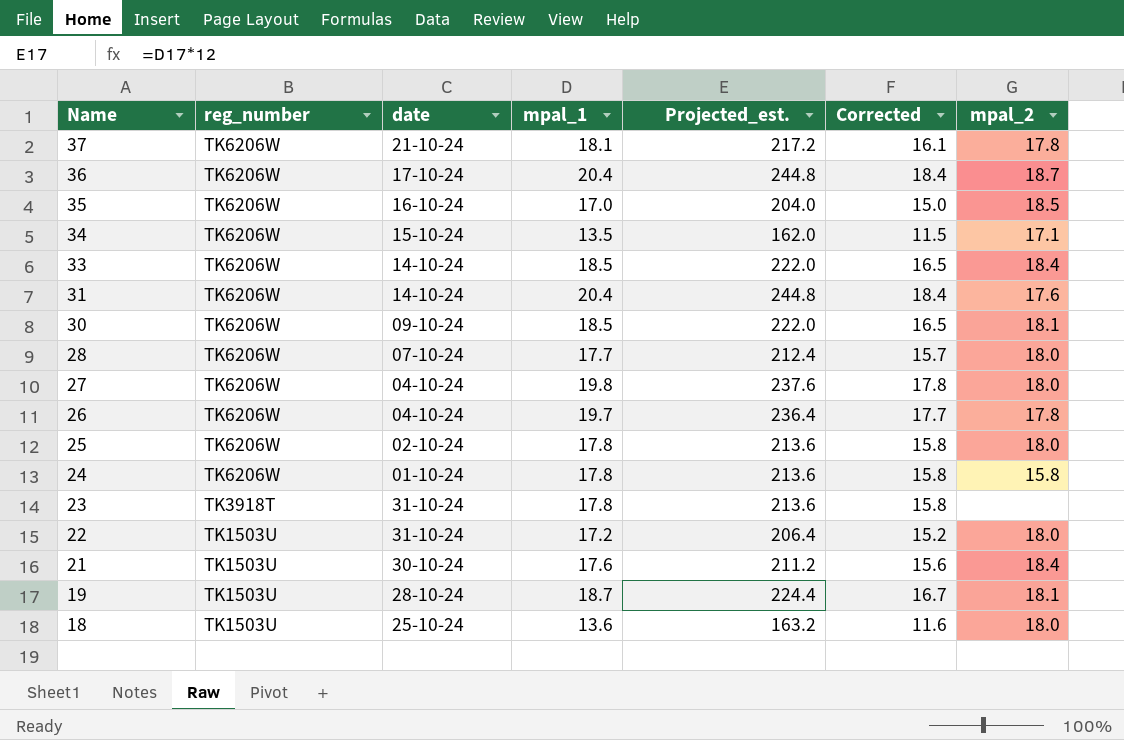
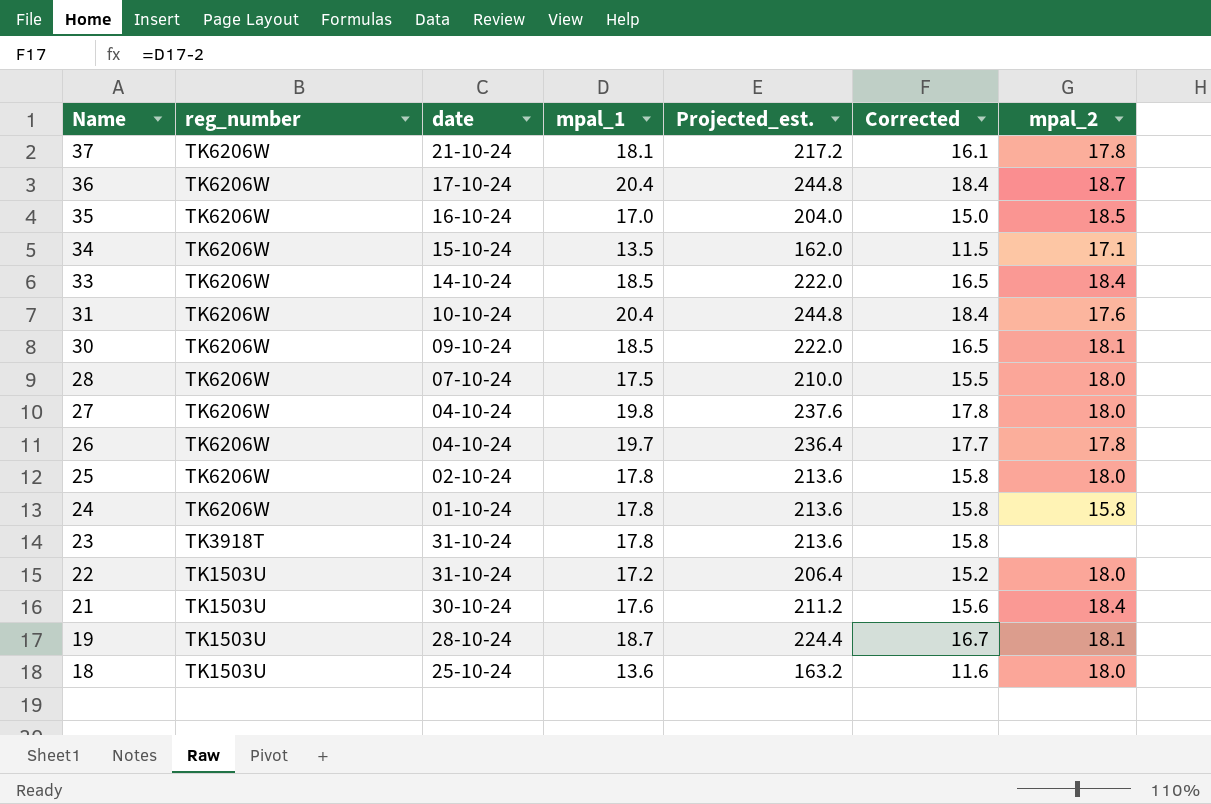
31 | date: 14-10-24 -> 10-10-24
28 | mpal_1: 17.7 -> 17.5
28 | Projected_est.: 212.4 -> 210.0
28 | Corrected: 15.7 -> 15.5

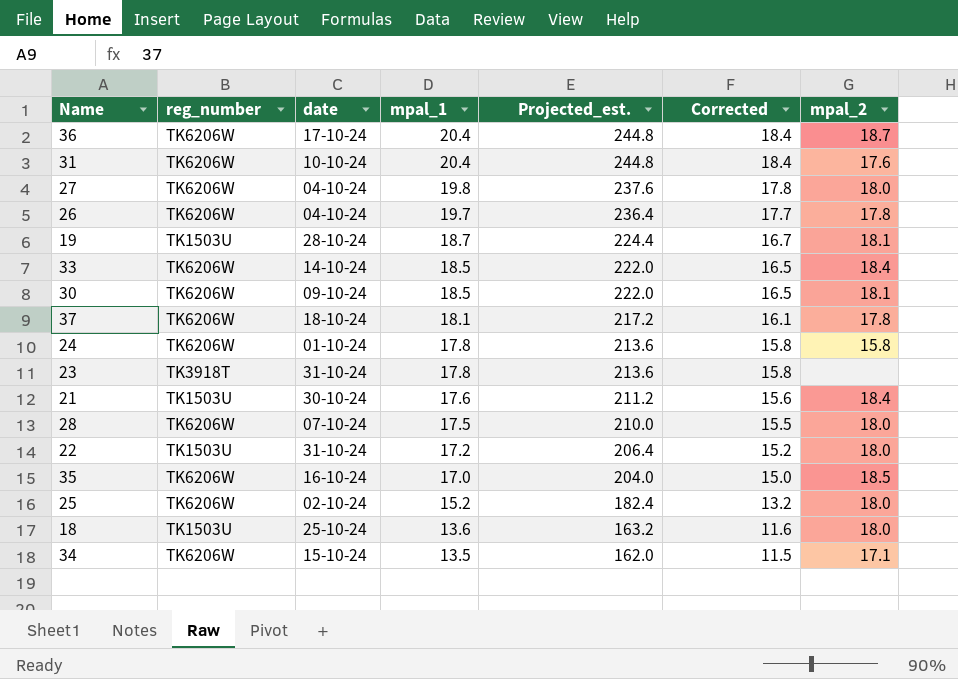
row order: Name descending -> mpal_1 descending
37 | date: 21-10-24 -> 18-10-24
25 | mpal_1: 17.8 -> 15.2
25 | Projected_est.: 213.6 -> 182.4
25 | Corrected: 15.8 -> 13.2

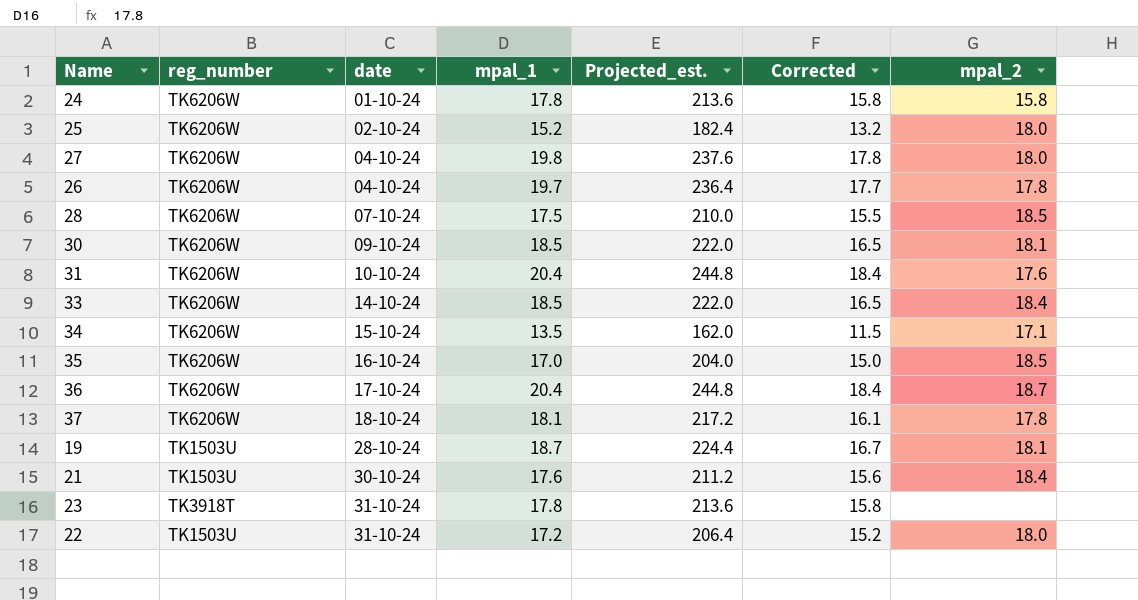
row order: mpal_1 descending -> date ascending
row 18: TK1503U | 25-10-24 | 13.6 | 163.2 | 11.6 | 18.0 -> none
28 | mpal_2: 18.0 -> 18.5

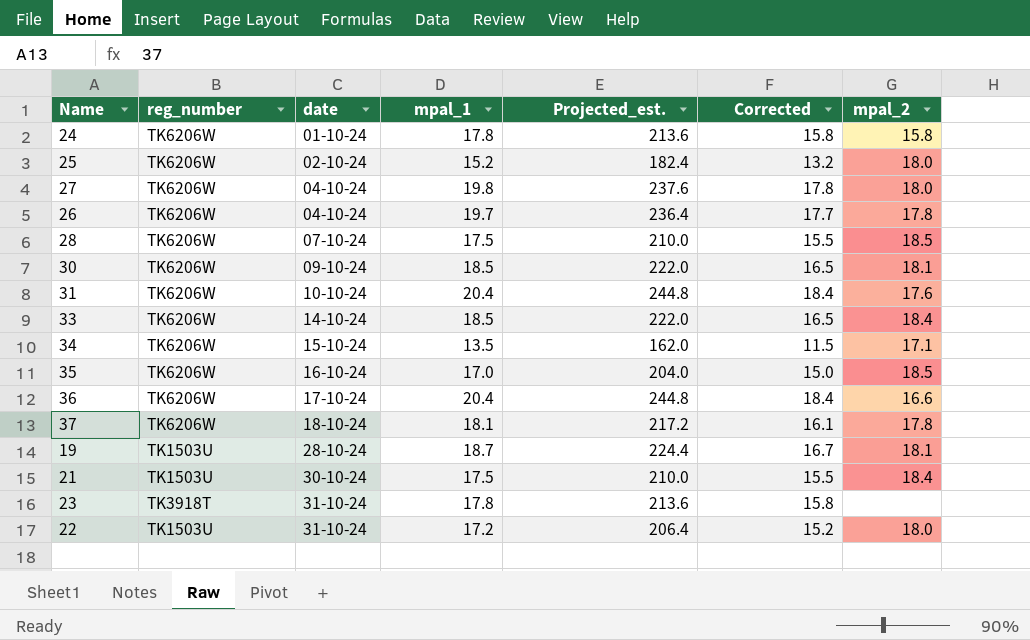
36 | mpal_2: 18.7 -> 16.6
21 | mpal_1: 17.6 -> 17.5
21 | Projected_est.: 211.2 -> 210.0
21 | Corrected: 15.6 -> 15.5

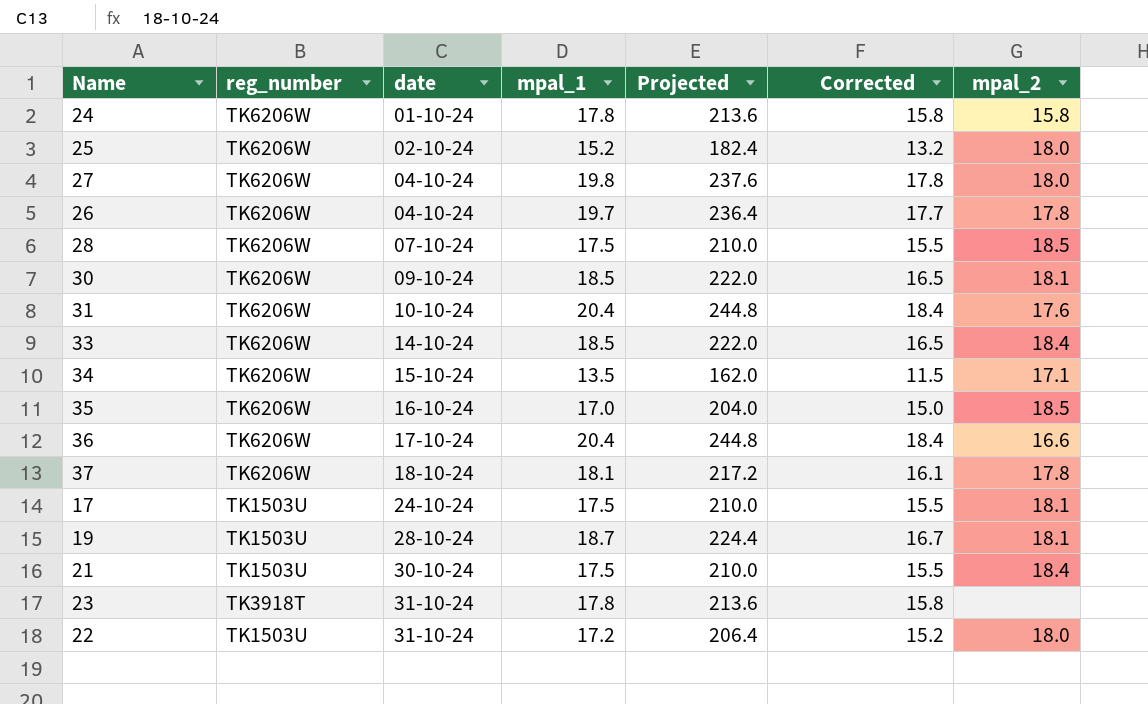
column name: Projected_est. -> Projected
row 17: none -> TK1503U | 24-10-24 | 17.5 | 210.0 | 15.5 | 18.1

